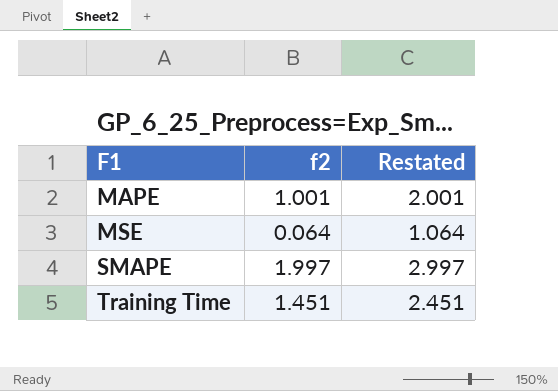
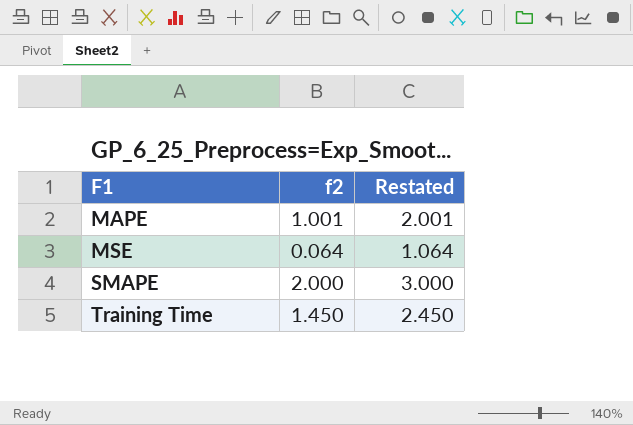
SMAPE | f2: 1.997 -> 2.000
SMAPE | Restated: 2.997 -> 3.000
Training Time | f2: 1.451 -> 1.450
Training Time | Restated: 2.451 -> 2.450

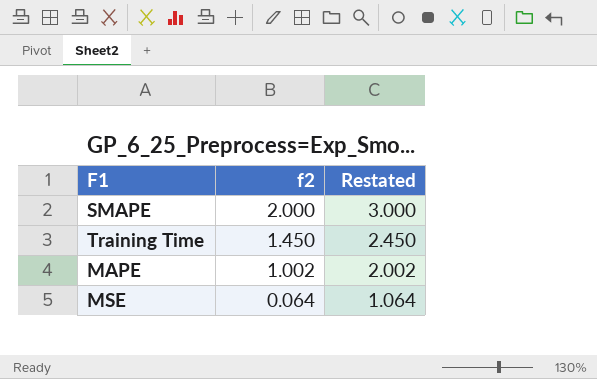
row order: F1 ascending -> f2 descending
MAPE | f2: 1.001 -> 1.002
MAPE | Restated: 2.001 -> 2.002

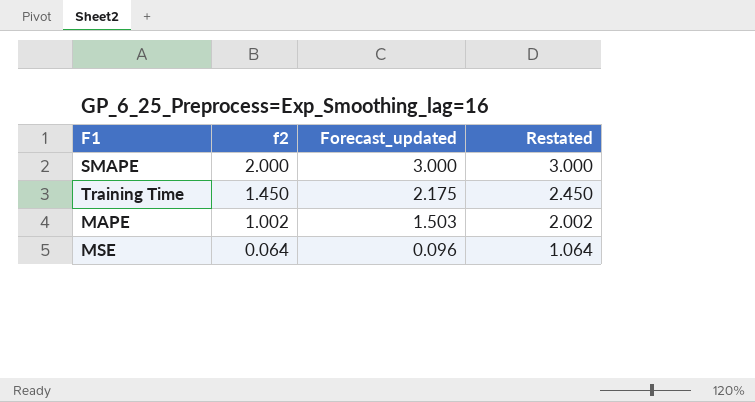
column Forecast_updated | formula: none -> [f2] * 1.5

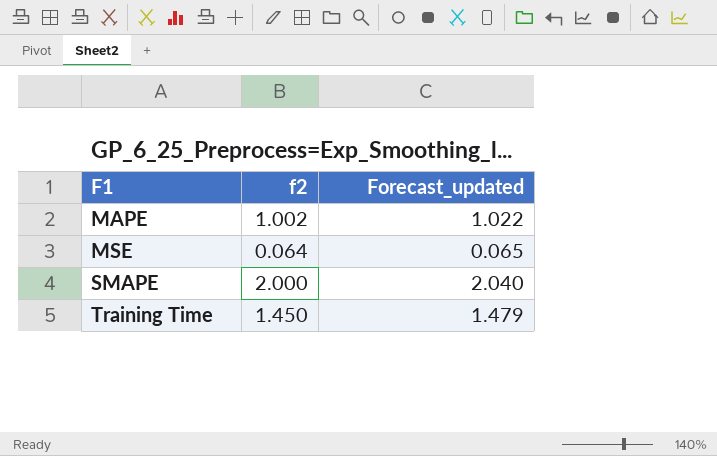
row order: f2 descending -> F1 ascending
column Restated | formula: [f2] + 1 -> none
column Forecast_updated | formula: [f2] * 1.5 -> [f2] * 1.02

